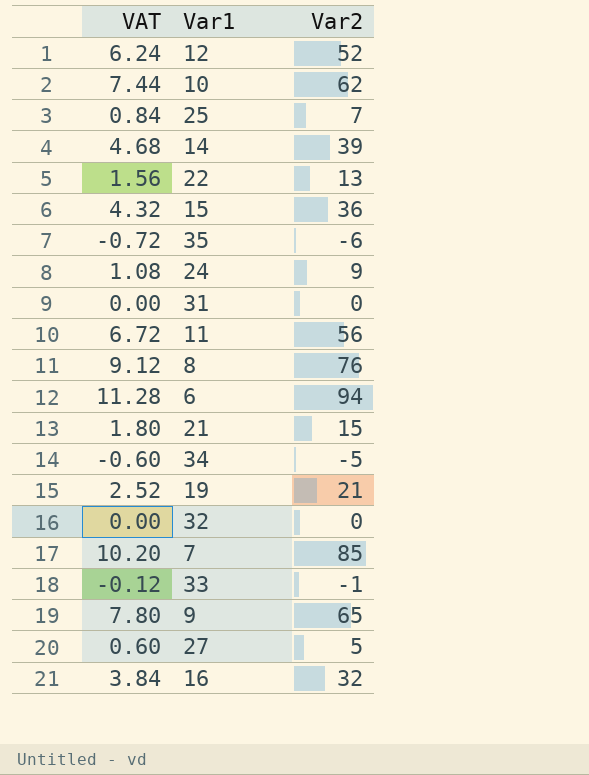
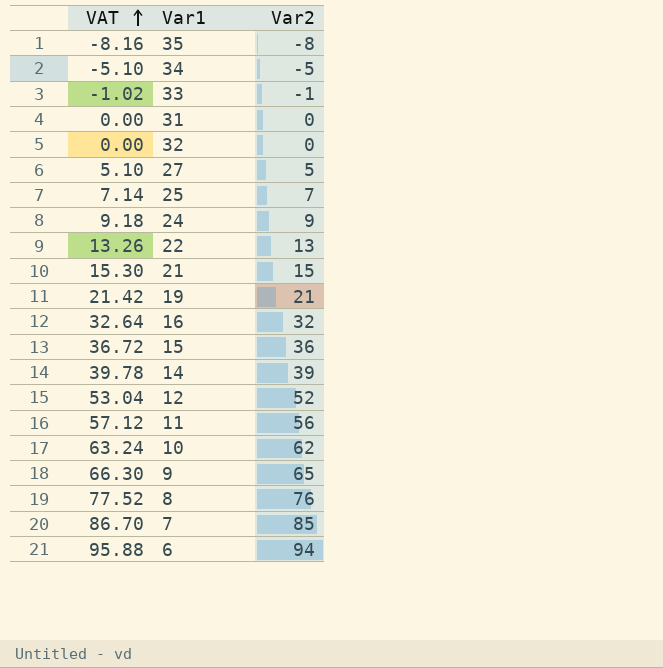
row order: none -> VAT ascending
column VAT | formula: [Var2] * 0.12 -> [Var2] * 1.02
35 | Var2: -6 -> -8

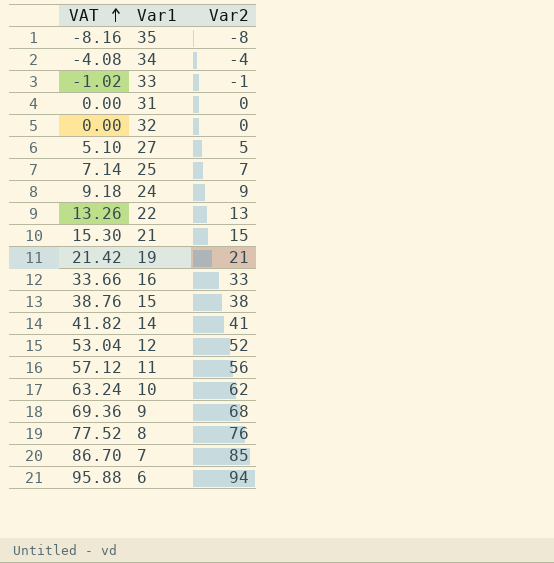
34 | VAT: -5.10 -> -4.08
34 | Var2: -5 -> -4
16 | VAT: 32.64 -> 33.66
16 | Var2: 32 -> 33
15 | VAT: 36.72 -> 38.76
15 | Var2: 36 -> 38
14 | VAT: 39.78 -> 41.82
14 | Var2: 39 -> 41
9 | VAT: 66.30 -> 69.36
9 | Var2: 65 -> 68

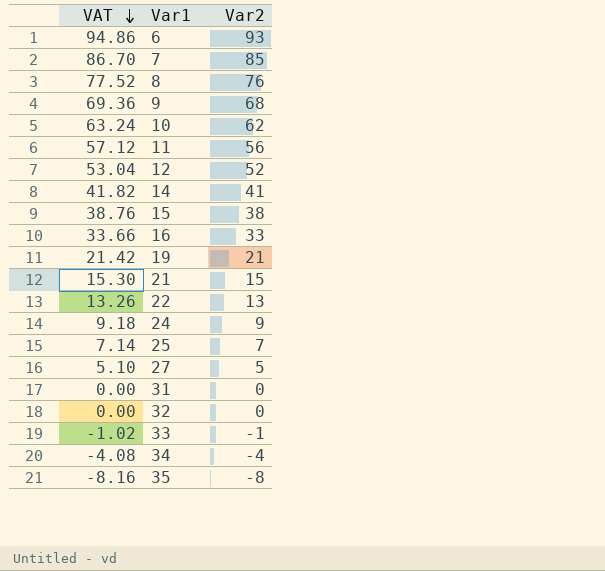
row order: VAT ascending -> VAT descending
6 | VAT: 95.88 -> 94.86
6 | Var2: 94 -> 93

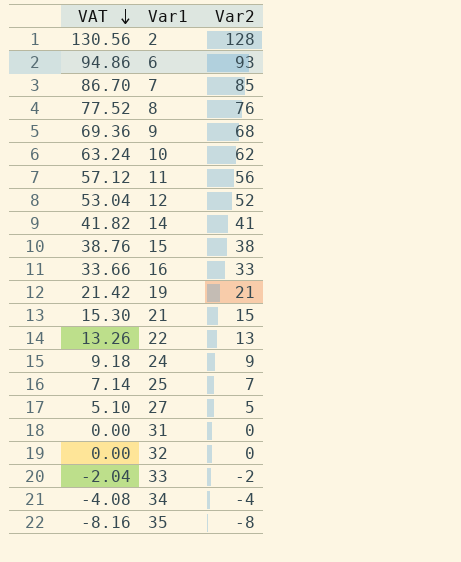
row 2: none -> 130.56 | 128
33 | VAT: -1.02 -> -2.04
33 | Var2: -1 -> -2

